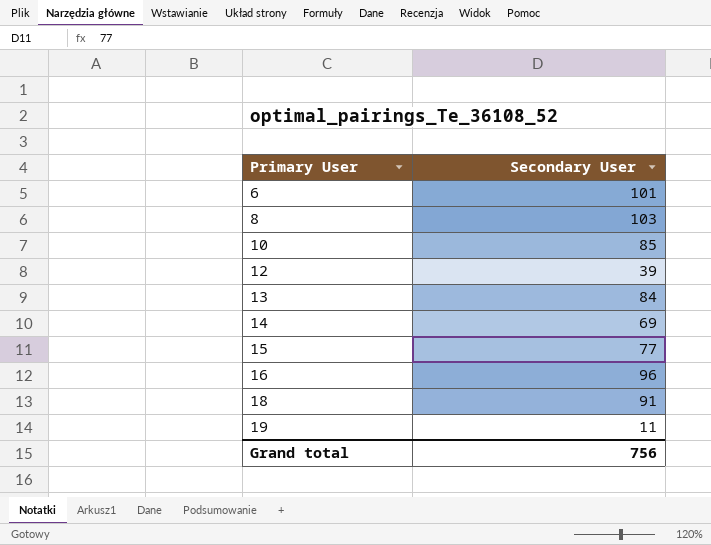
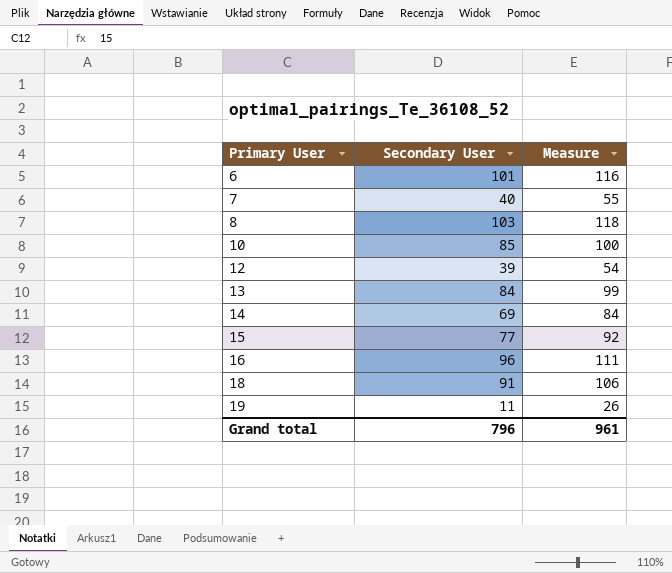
column Measure | formula: none -> [Secondary User] + 15
row 7: none -> 40 | 55
Grand total | Secondary User: 756 -> 796

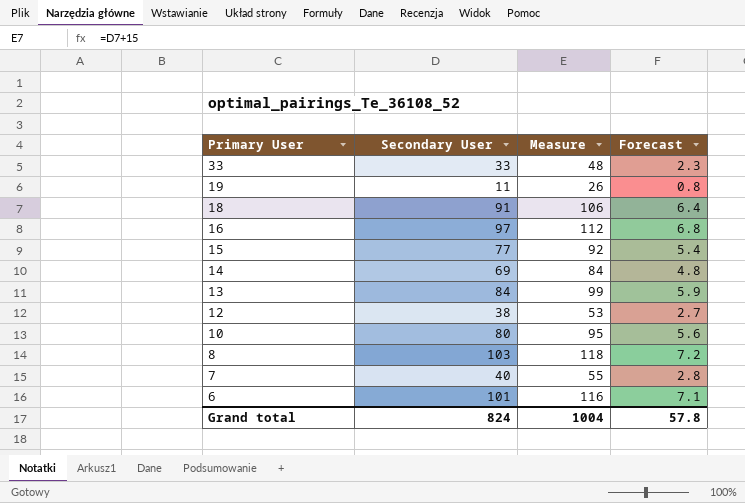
row order: Primary User ascending -> Primary User descending
column Forecast | formula: none -> [Secondary User] * 0.07
row 33: none -> 33 | 48 | 2.3
16 | Secondary User: 96 -> 97
16 | Measure: 111 -> 112
12 | Secondary User: 39 -> 38
12 | Measure: 54 -> 53
10 | Secondary User: 85 -> 80
10 | Measure: 100 -> 95
Grand total | Secondary User: 796 -> 824
Grand total | Measure: 961 -> 1004

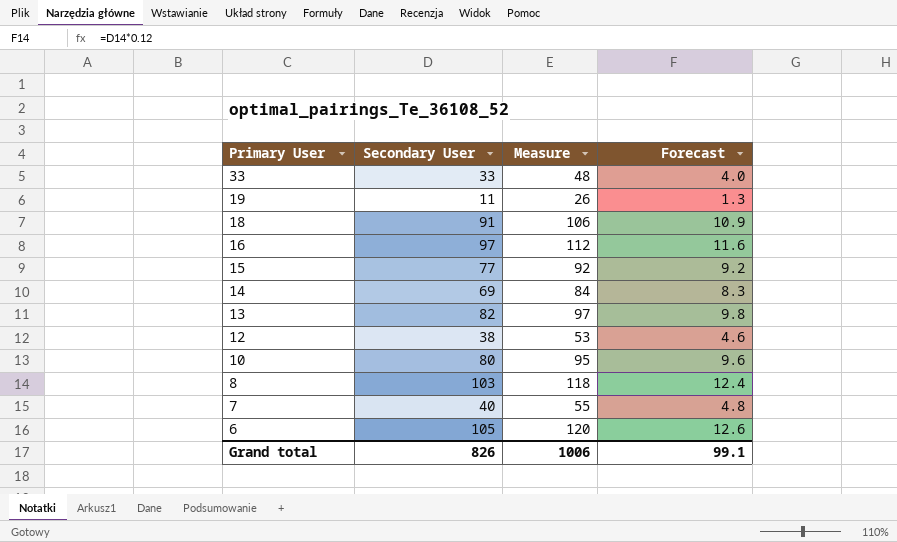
column Forecast | formula: [Secondary User] * 0.07 -> [Secondary User] * 0.12
13 | Secondary User: 84 -> 82
13 | Measure: 99 -> 97
6 | Secondary User: 101 -> 105
6 | Measure: 116 -> 120
Grand total | Secondary User: 824 -> 826
Grand total | Measure: 1004 -> 1006
Grand total | Forecast: 57.8 -> 99.1

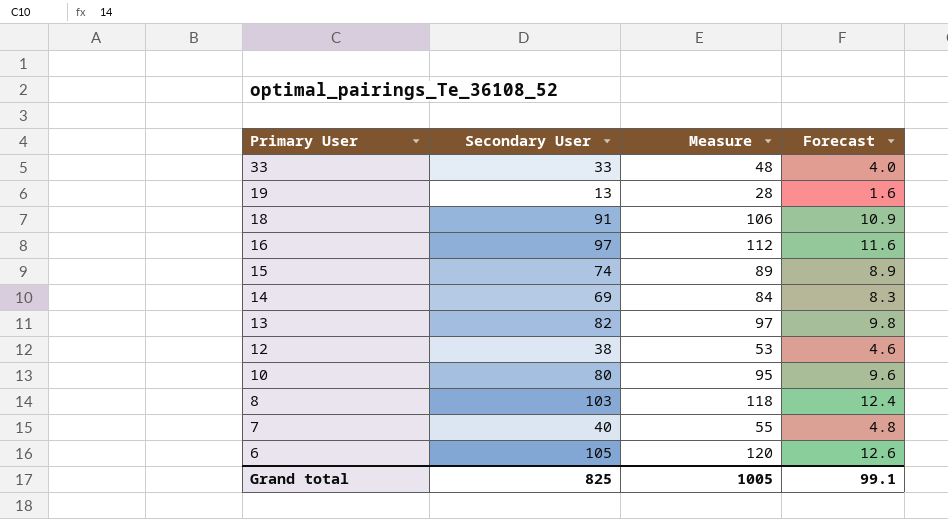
19 | Secondary User: 11 -> 13
19 | Measure: 26 -> 28
19 | Forecast: 1.3 -> 1.6
15 | Secondary User: 77 -> 74
15 | Measure: 92 -> 89
15 | Forecast: 9.2 -> 8.9
Grand total | Secondary User: 826 -> 825
Grand total | Measure: 1006 -> 1005

